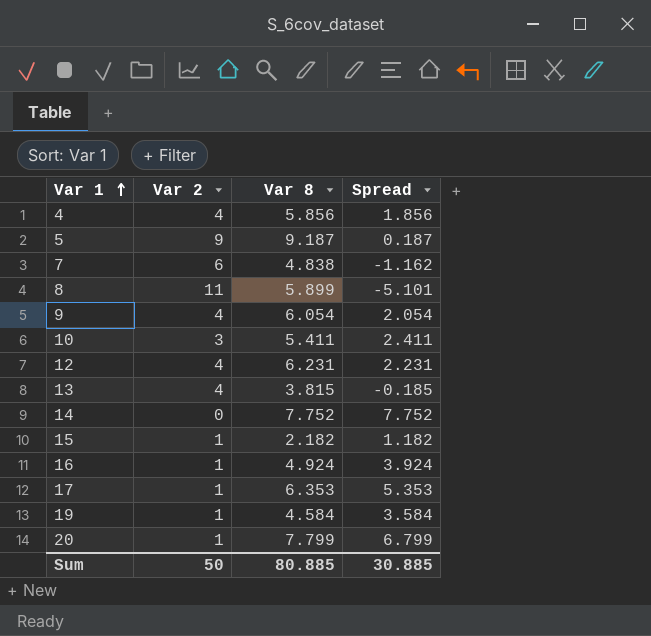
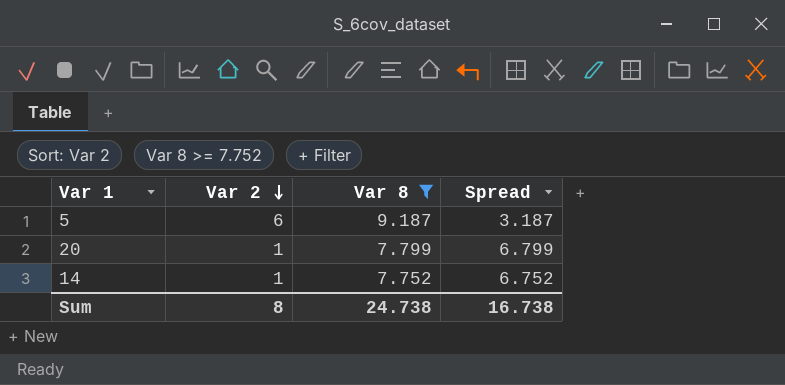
filter: none -> Var 8 >= 7.752
row order: Var 1 ascending -> Var 2 descending
5 | Var 2: 9 -> 6
5 | Spread: 0.187 -> 3.187
14 | Var 2: 0 -> 1
14 | Spread: 7.752 -> 6.752
Sum | Var 2: 50 -> 8
Sum | Var 8: 80.885 -> 24.738
Sum | Spread: 30.885 -> 16.738

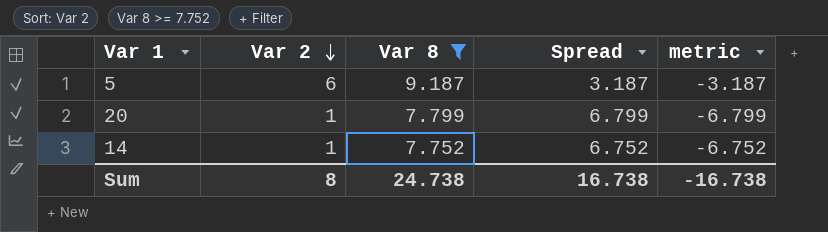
column metric | formula: none -> [Var 2] - [Var 8]

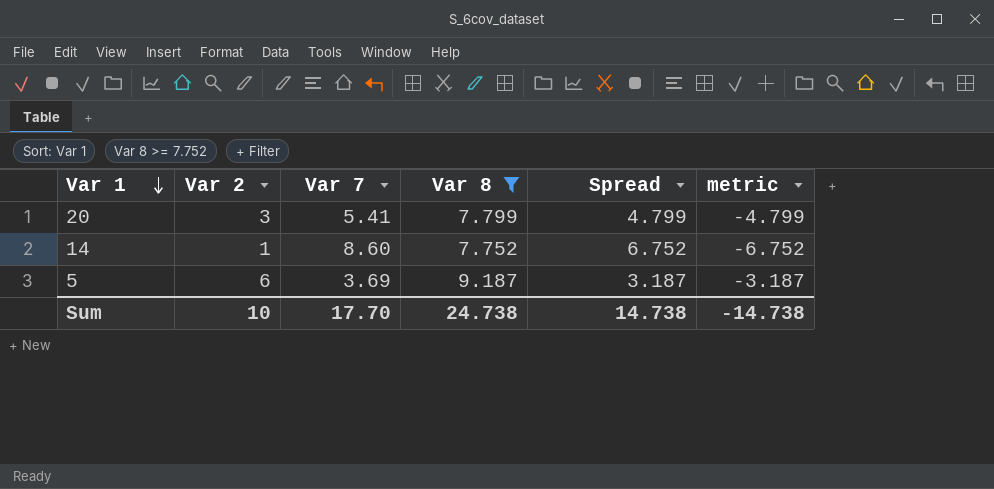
row order: Var 2 descending -> Var 1 descending
column Var 7 | position: none -> 3
20 | Var 2: 1 -> 3
20 | Spread: 6.799 -> 4.799
20 | metric: -6.799 -> -4.799
Sum | Var 2: 8 -> 10
Sum | Spread: 16.738 -> 14.738
Sum | metric: -16.738 -> -14.738

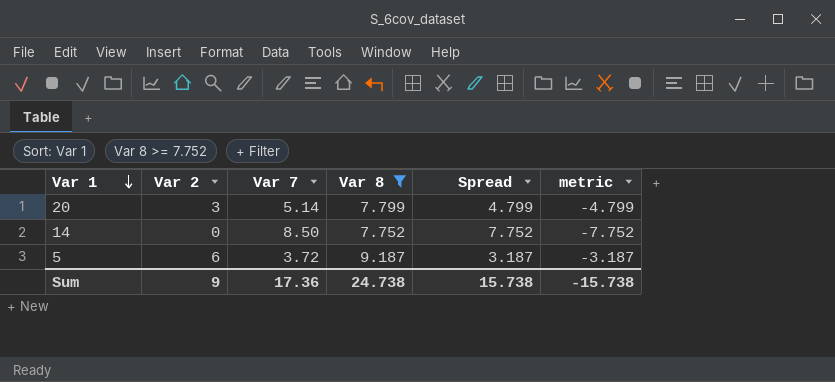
20 | Var 7: 5.41 -> 5.14
14 | Var 2: 1 -> 0
14 | Var 7: 8.60 -> 8.50
14 | Spread: 6.752 -> 7.752
14 | metric: -6.752 -> -7.752
5 | Var 7: 3.69 -> 3.72
Sum | Var 2: 10 -> 9
Sum | Var 7: 17.70 -> 17.36
Sum | Spread: 14.738 -> 15.738
Sum | metric: -14.738 -> -15.738

